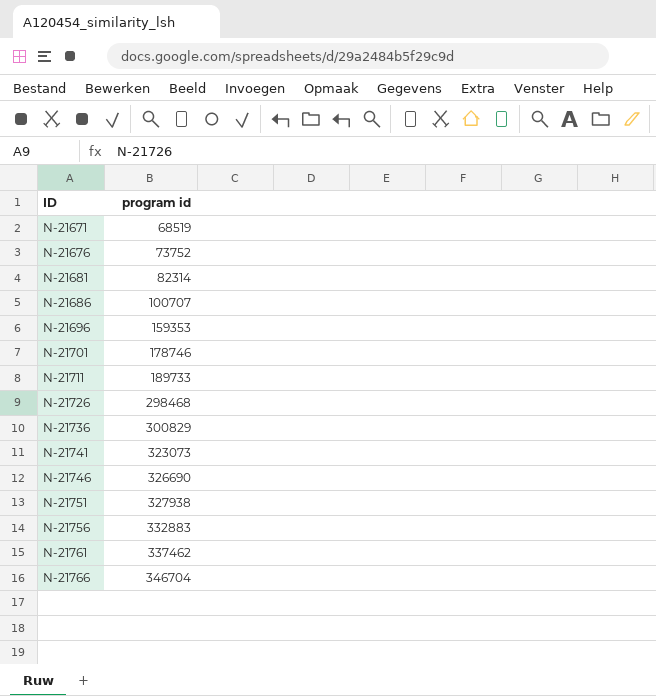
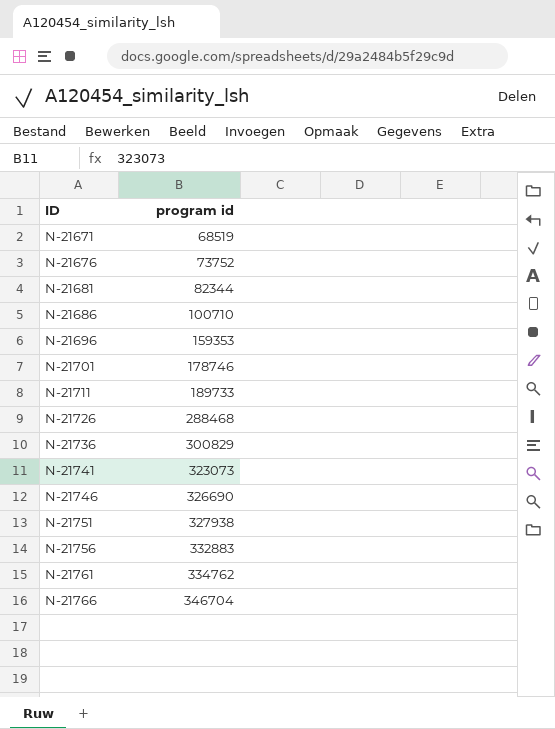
N-21681 | program id: 82314 -> 82344
N-21686 | program id: 100707 -> 100710
N-21726 | program id: 298468 -> 288468
N-21761 | program id: 337462 -> 334762

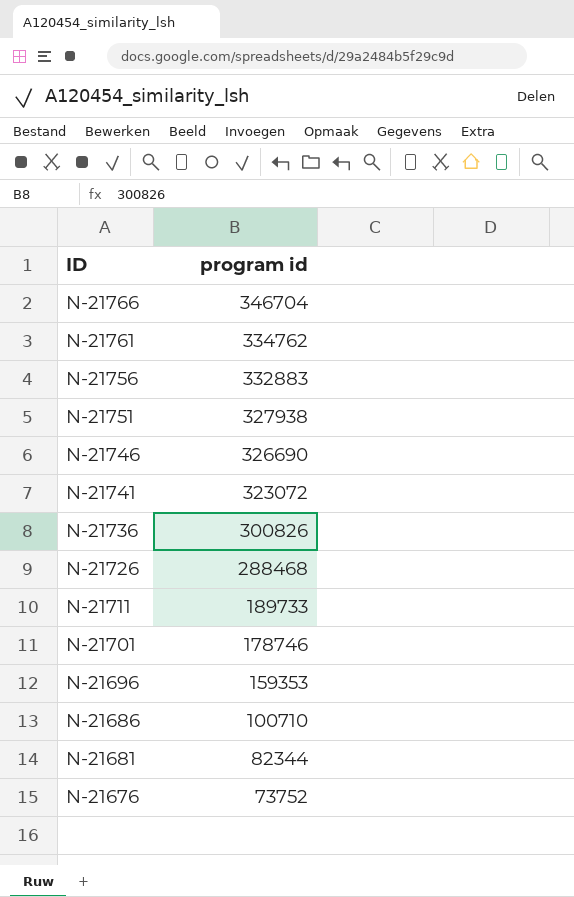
row order: ID ascending -> ID descending
row N-21671: 68519 -> none
N-21741 | program id: 323073 -> 323072
N-21736 | program id: 300829 -> 300826

